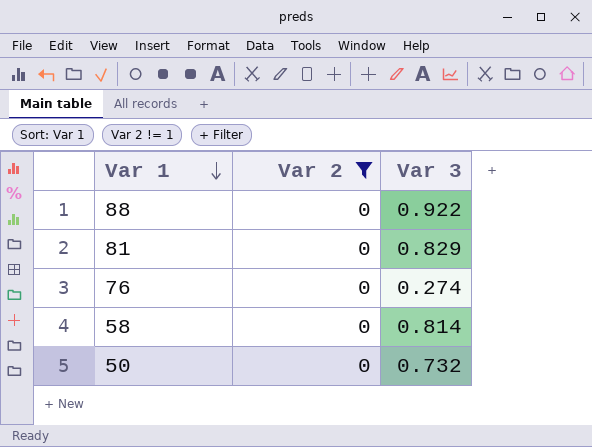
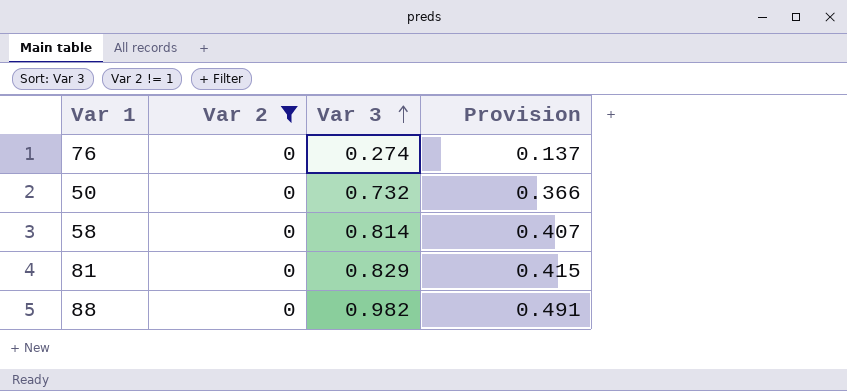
row order: Var 1 descending -> Var 3 ascending
column Provision | formula: none -> [Var 3] * 0.5
88 | Var 3: 0.922 -> 0.982

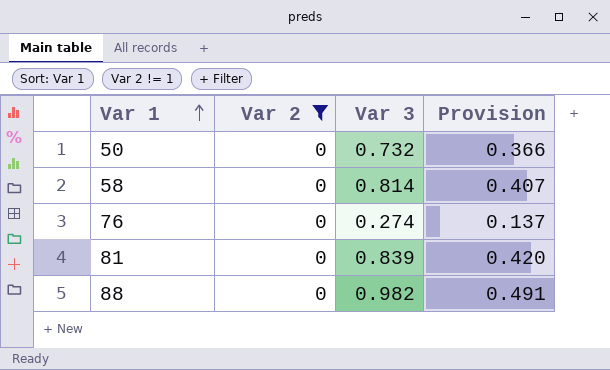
row order: Var 3 ascending -> Var 1 ascending
81 | Var 3: 0.829 -> 0.839
81 | Provision: 0.415 -> 0.420

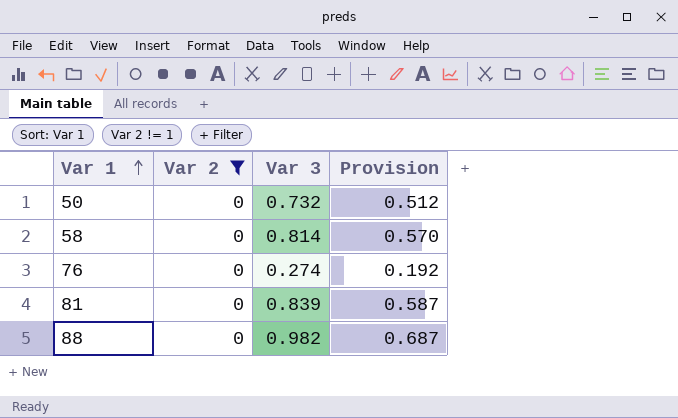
column Provision | formula: [Var 3] * 0.5 -> [Var 3] * 0.7

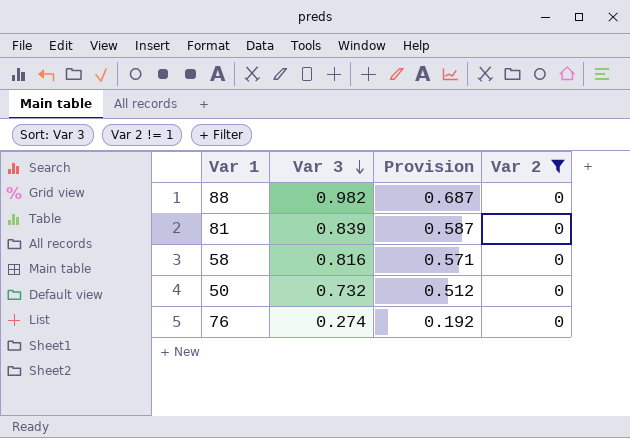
row order: Var 1 ascending -> Var 3 descending
column Var 2 | position: 2 -> 4
58 | Var 3: 0.814 -> 0.816
58 | Provision: 0.570 -> 0.571

